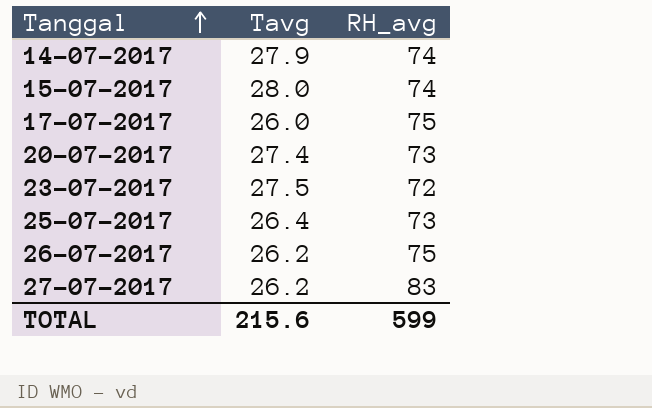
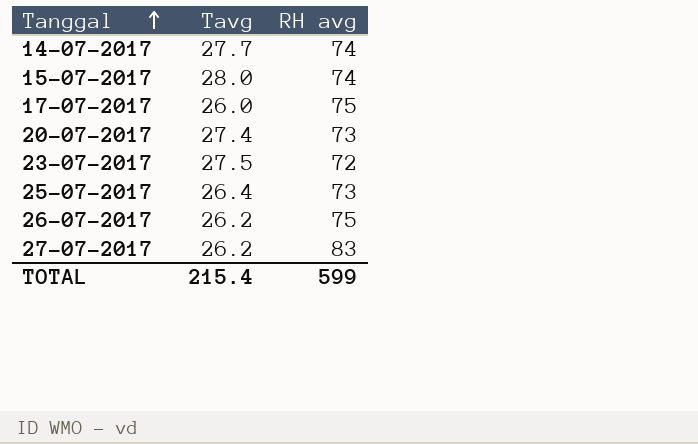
column name: RH_avg -> RH avg
14-07-2017 | Tavg: 27.9 -> 27.7
TOTAL | Tavg: 215.6 -> 215.4

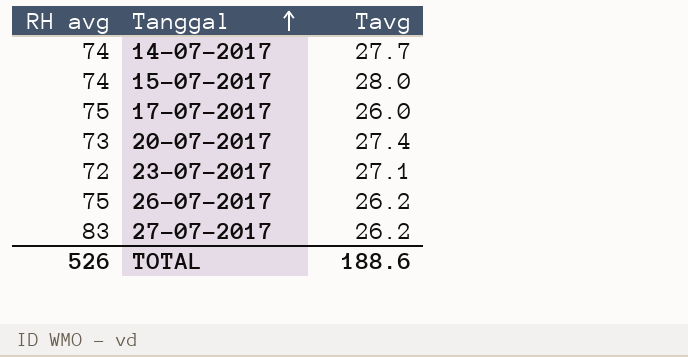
column RH avg | position: 3 -> 1
row 25-07-2017: 26.4 | 73 -> none
23-07-2017 | Tavg: 27.5 -> 27.1
TOTAL | RH avg: 599 -> 526
TOTAL | Tavg: 215.4 -> 188.6

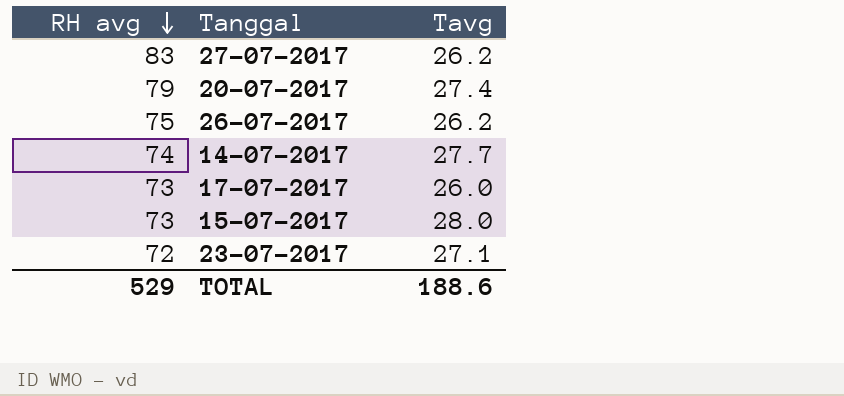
row order: Tanggal ascending -> RH avg descending
20-07-2017 | RH avg: 73 -> 79
17-07-2017 | RH avg: 75 -> 73
15-07-2017 | RH avg: 74 -> 73
TOTAL | RH avg: 526 -> 529

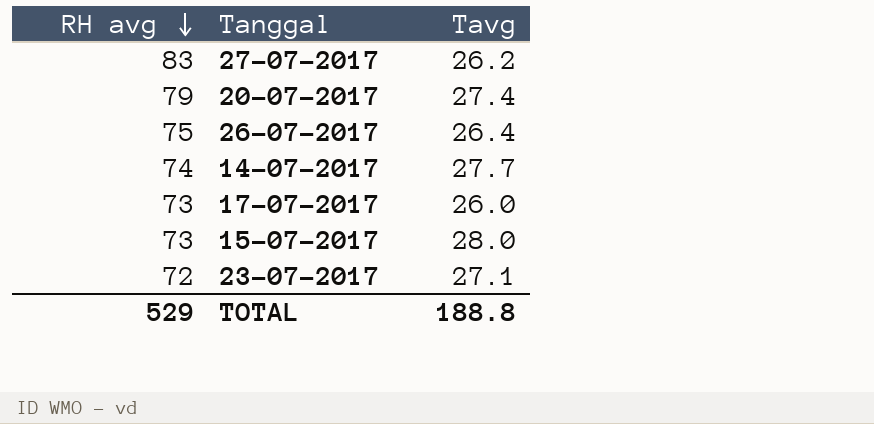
26-07-2017 | Tavg: 26.2 -> 26.4
TOTAL | Tavg: 188.6 -> 188.8

